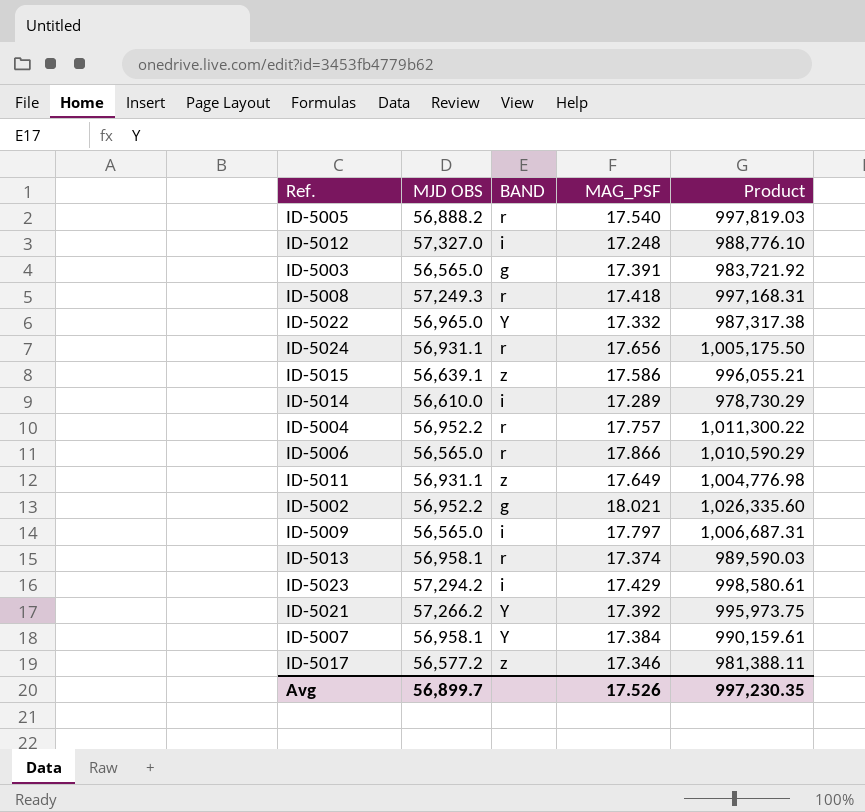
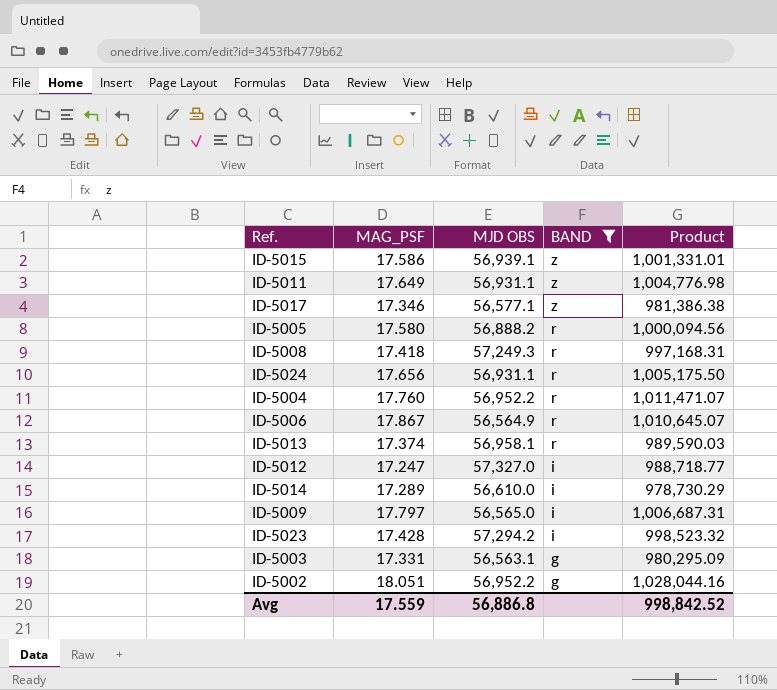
filter: none -> BAND != Y
row order: none -> BAND descending
column MAG_PSF | position: 4 -> 2
ID-5015 | MJD OBS: 56,639.1 -> 56,939.1
ID-5015 | Product: 996,055.21 -> 1,001,331.01
ID-5017 | MJD OBS: 56,577.2 -> 56,577.1
ID-5017 | Product: 981,388.11 -> 981,386.38
ID-5005 | MAG_PSF: 17.540 -> 17.580
ID-5005 | Product: 997,819.03 -> 1,000,094.56
ID-5004 | MAG_PSF: 17.757 -> 17.760
ID-5004 | Product: 1,011,300.22 -> 1,011,471.07
ID-5006 | MAG_PSF: 17.866 -> 17.867
ID-5006 | MJD OBS: 56,565.0 -> 56,564.9
ID-5006 | Product: 1,010,590.29 -> 1,010,645.07
ID-5012 | MAG_PSF: 17.248 -> 17.247
ID-5012 | Product: 988,776.10 -> 988,718.77
ID-5023 | MAG_PSF: 17.429 -> 17.428
ID-5023 | Product: 998,580.61 -> 998,523.32
ID-5003 | MAG_PSF: 17.391 -> 17.331
ID-5003 | MJD OBS: 56,565.0 -> 56,563.1
ID-5003 | Product: 983,721.92 -> 980,295.09
ID-5002 | MAG_PSF: 18.021 -> 18.051
ID-5002 | Product: 1,026,335.60 -> 1,028,044.16
Avg | MAG_PSF: 17.526 -> 17.559
Avg | MJD OBS: 56,899.7 -> 56,886.8
Avg | Product: 997,230.35 -> 998,842.52

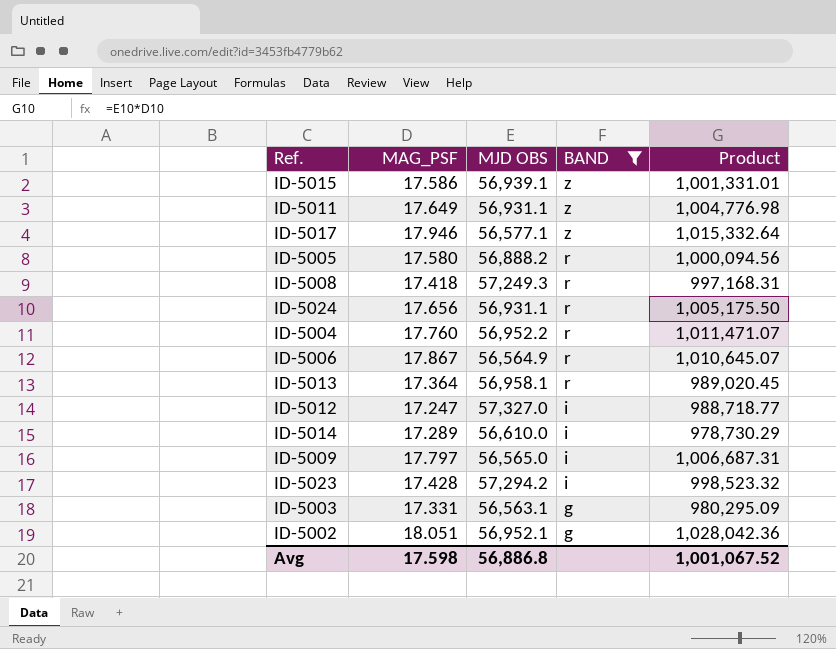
ID-5017 | MAG_PSF: 17.346 -> 17.946
ID-5017 | Product: 981,386.38 -> 1,015,332.64
ID-5013 | MAG_PSF: 17.374 -> 17.364
ID-5013 | Product: 989,590.03 -> 989,020.45
ID-5002 | MJD OBS: 56,952.2 -> 56,952.1
ID-5002 | Product: 1,028,044.16 -> 1,028,042.36
Avg | MAG_PSF: 17.559 -> 17.598
Avg | Product: 998,842.52 -> 1,001,067.52

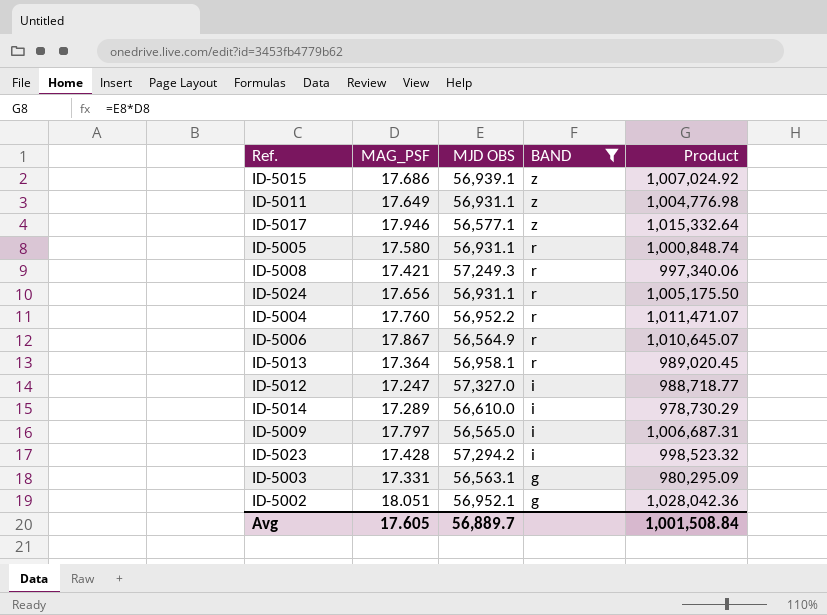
ID-5015 | MAG_PSF: 17.586 -> 17.686
ID-5015 | Product: 1,001,331.01 -> 1,007,024.92
ID-5005 | MJD OBS: 56,888.2 -> 56,931.1
ID-5005 | Product: 1,000,094.56 -> 1,000,848.74
ID-5008 | MAG_PSF: 17.418 -> 17.421
ID-5008 | Product: 997,168.31 -> 997,340.06
Avg | MAG_PSF: 17.598 -> 17.605
Avg | MJD OBS: 56,886.8 -> 56,889.7
Avg | Product: 1,001,067.52 -> 1,001,508.84

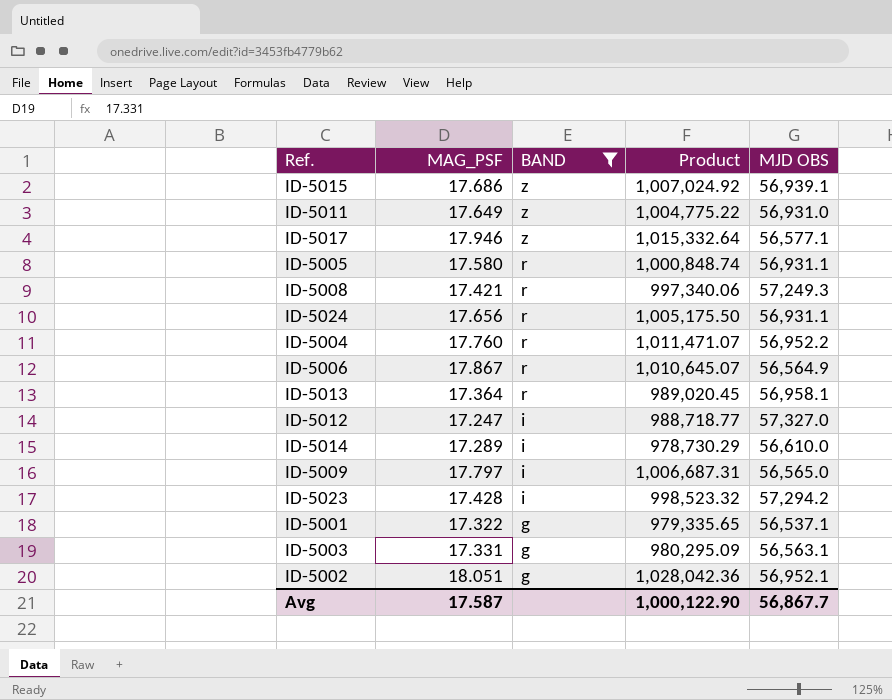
column MJD OBS | position: 3 -> 5
ID-5011 | Product: 1,004,776.98 -> 1,004,775.22
ID-5011 | MJD OBS: 56,931.1 -> 56,931.0
row ID-5001: none -> 17.322 | g | 979,335.65 | 56,537.1
Avg | MAG_PSF: 17.605 -> 17.587
Avg | Product: 1,001,508.84 -> 1,000,122.90
Avg | MJD OBS: 56,889.7 -> 56,867.7

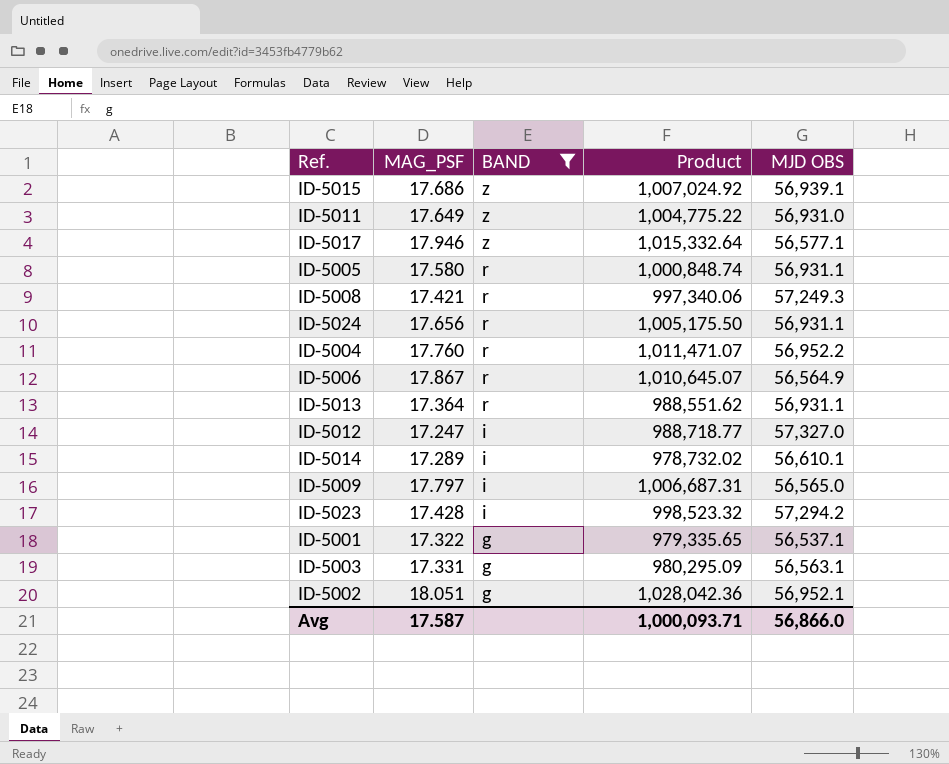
ID-5013 | Product: 989,020.45 -> 988,551.62
ID-5013 | MJD OBS: 56,958.1 -> 56,931.1
ID-5014 | Product: 978,730.29 -> 978,732.02
ID-5014 | MJD OBS: 56,610.0 -> 56,610.1
Avg | Product: 1,000,122.90 -> 1,000,093.71
Avg | MJD OBS: 56,867.7 -> 56,866.0

